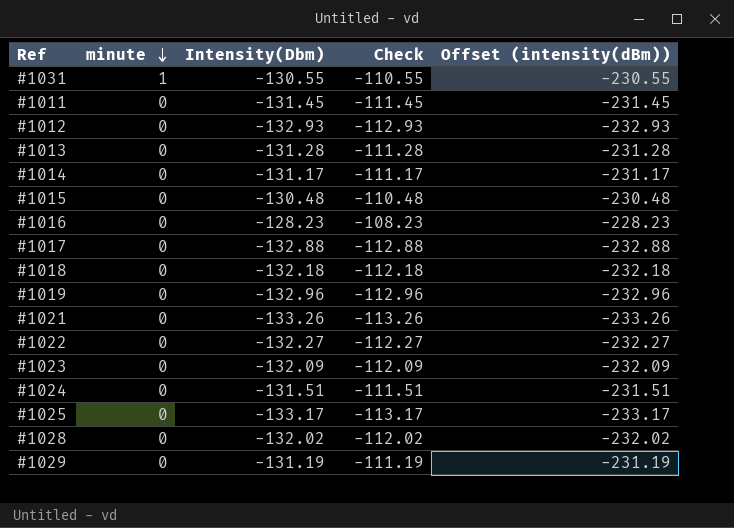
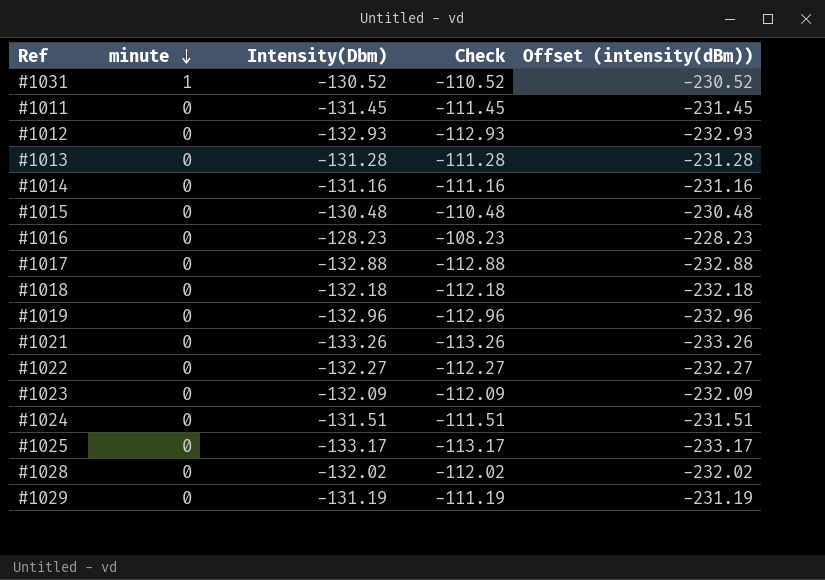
#1031 | Intensity(Dbm): -130.55 -> -130.52
#1031 | Check: -110.55 -> -110.52
#1031 | Offset (intensity(dBm)): -230.55 -> -230.52
#1014 | Intensity(Dbm): -131.17 -> -131.16
#1014 | Check: -111.17 -> -111.16
#1014 | Offset (intensity(dBm)): -231.17 -> -231.16

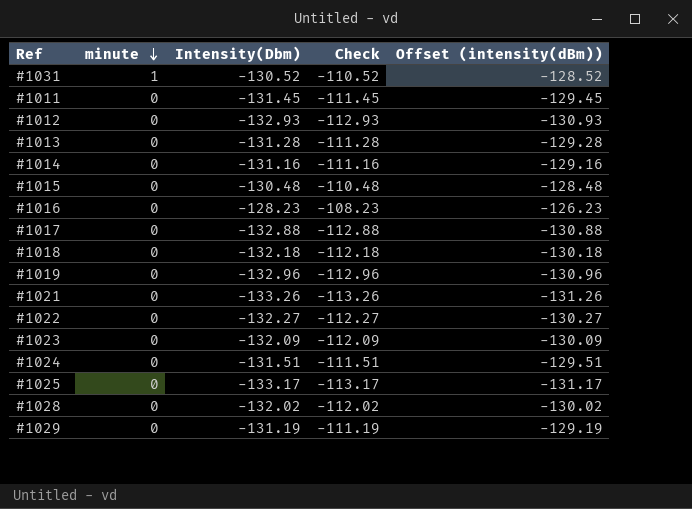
column Offset (intensity(dBm)) | formula: [Intensity(Dbm)] - 100 -> [Intensity(Dbm)] + 2

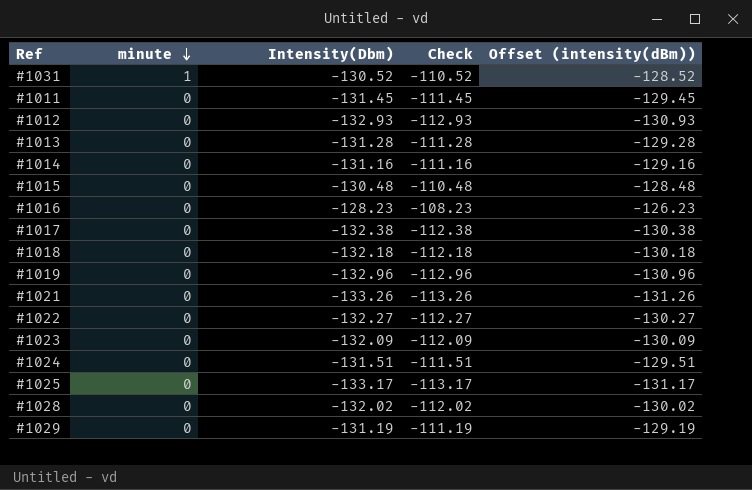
#1017 | Intensity(Dbm): -132.88 -> -132.38
#1017 | Check: -112.88 -> -112.38
#1017 | Offset (intensity(dBm)): -130.88 -> -130.38

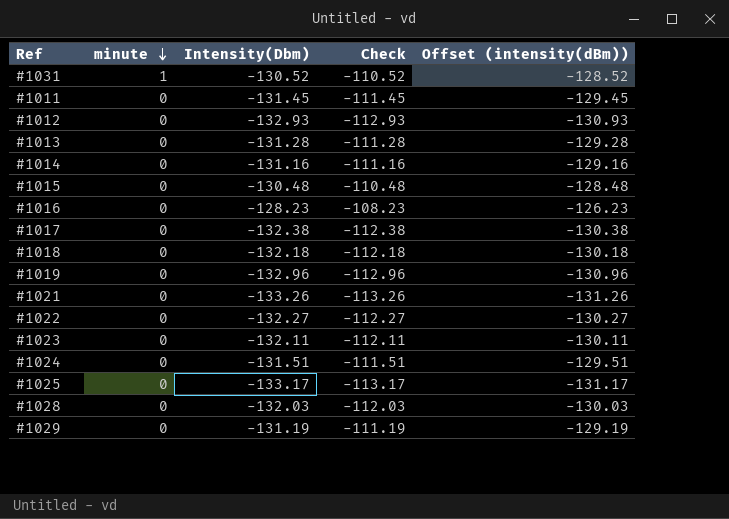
#1023 | Intensity(Dbm): -132.09 -> -132.11
#1023 | Check: -112.09 -> -112.11
#1023 | Offset (intensity(dBm)): -130.09 -> -130.11
#1028 | Intensity(Dbm): -132.02 -> -132.03
#1028 | Check: -112.02 -> -112.03
#1028 | Offset (intensity(dBm)): -130.02 -> -130.03

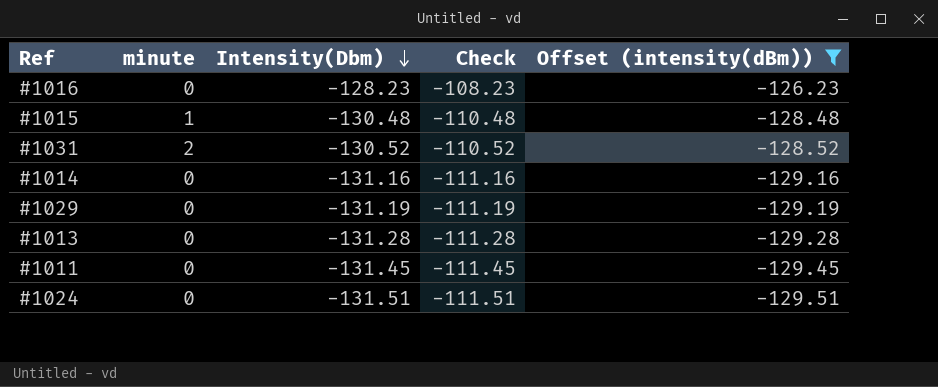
filter: none -> Offset (intensity(dBm)) >= -129.51
row order: minute descending -> Intensity(Dbm) descending
#1015 | minute: 0 -> 1
#1031 | minute: 1 -> 2

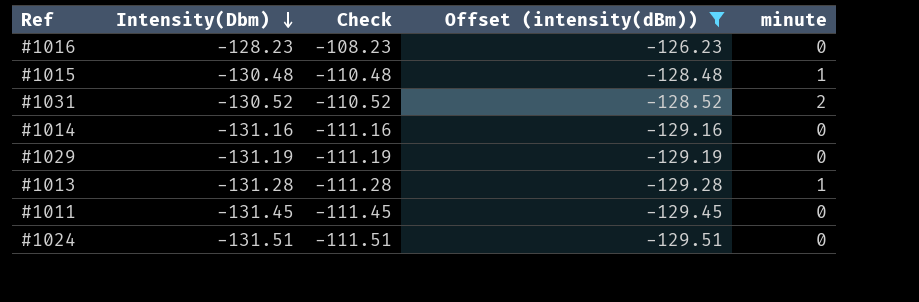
column minute | position: 2 -> 5
#1013 | minute: 0 -> 1

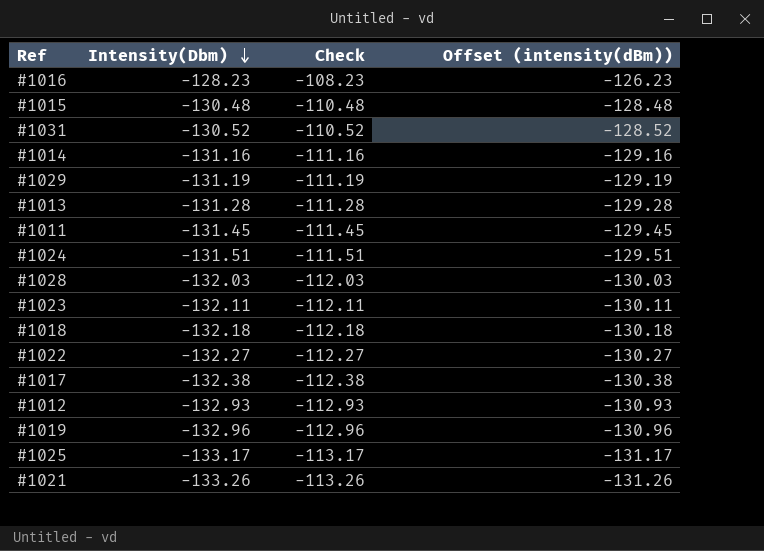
filter: Offset (intensity(dBm)) >= -129.51 -> none
column minute | position: 5 -> none

